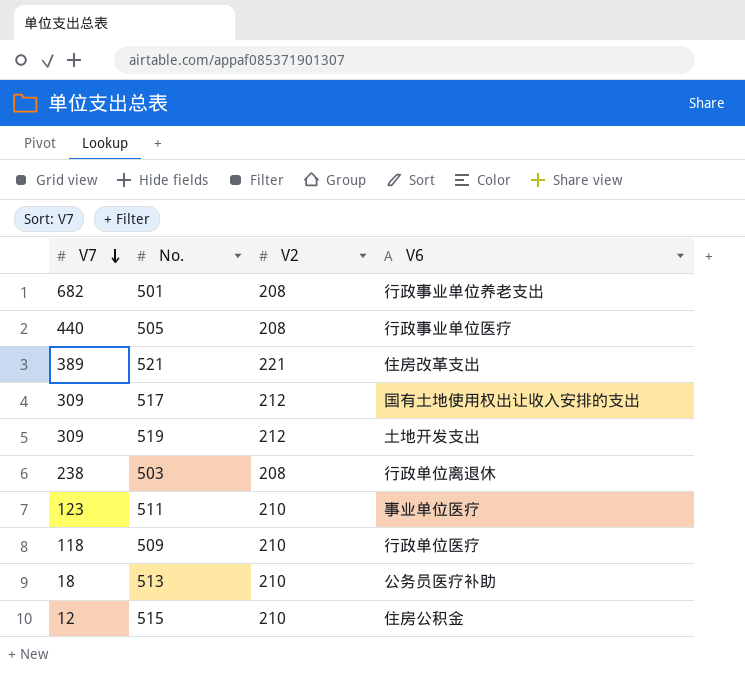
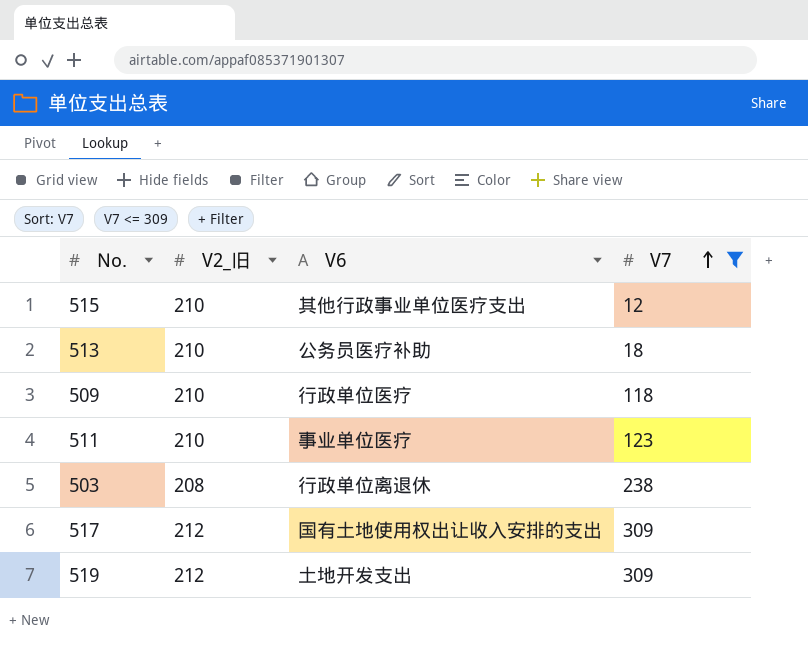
filter: none -> V7 <= 309
row order: V7 descending -> V7 ascending
column name: V2 -> V2_旧
column V7 | position: 1 -> 4
515 | V6: 住房公积金 -> 其他行政事业单位医疗支出

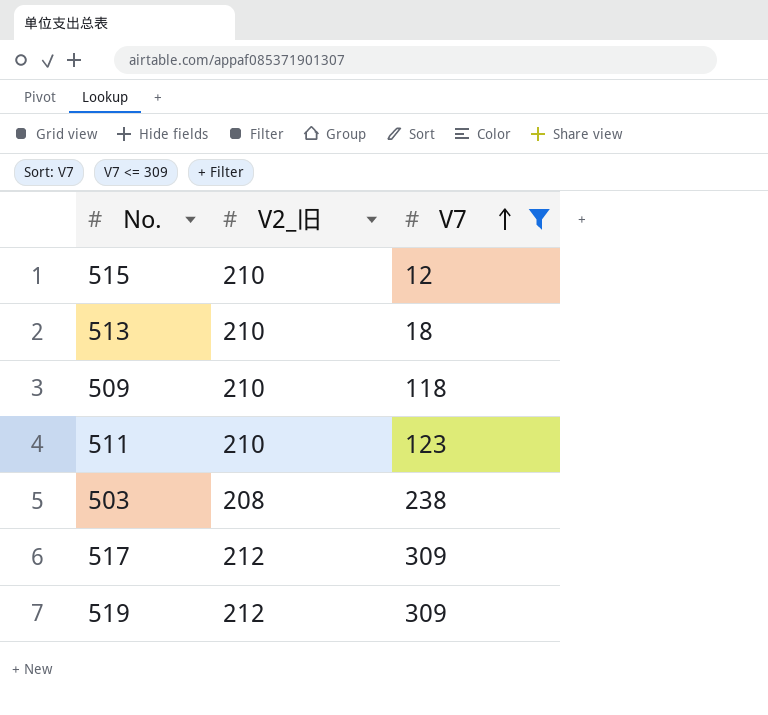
column V6 | position: 3 -> none

